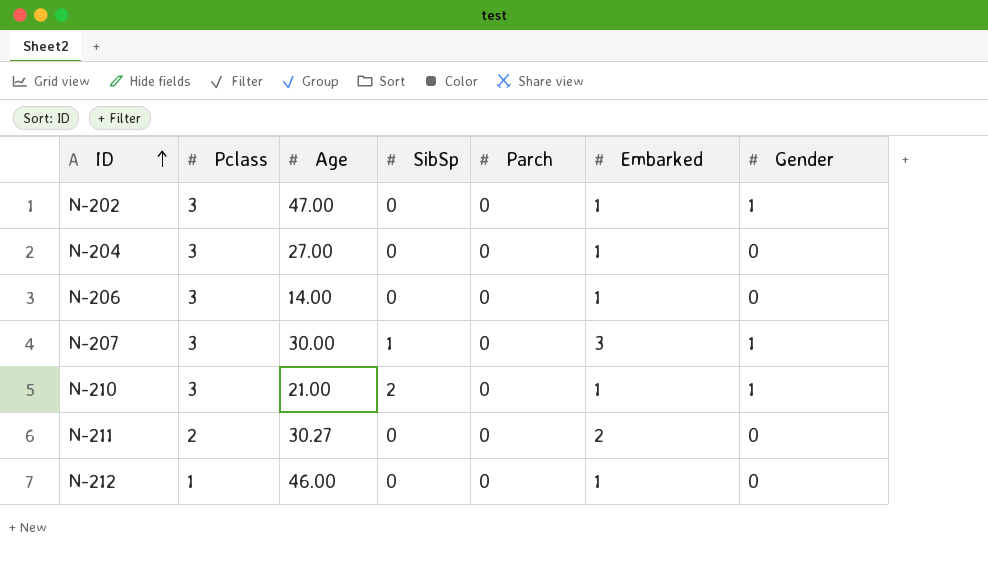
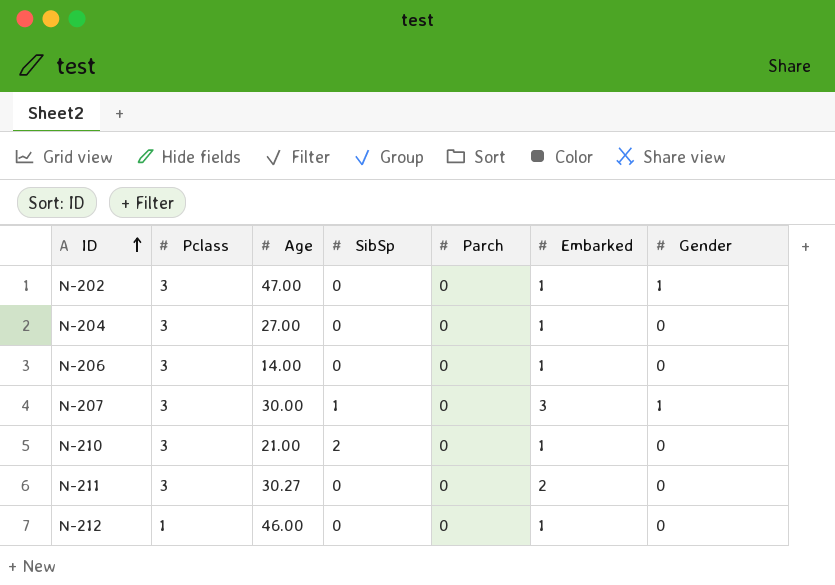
N-210 | Gender: 1 -> 0
N-211 | Pclass: 2 -> 3

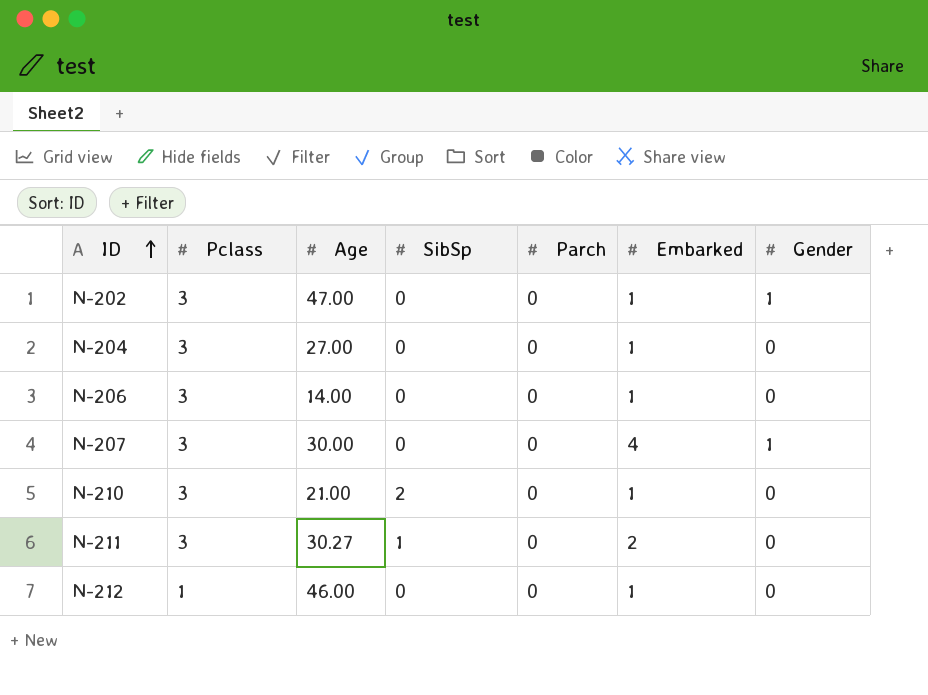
N-207 | SibSp: 1 -> 0
N-207 | Embarked: 3 -> 4
N-211 | SibSp: 0 -> 1

